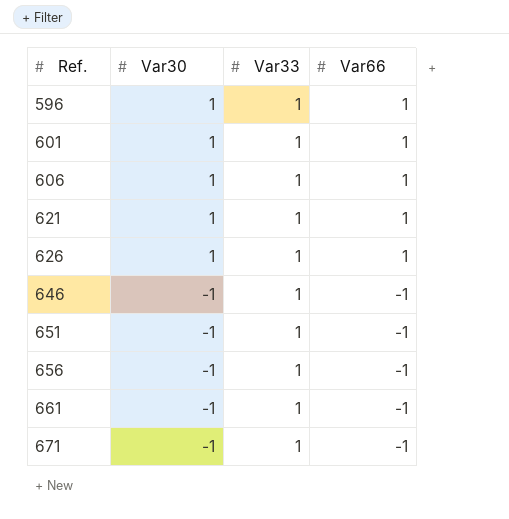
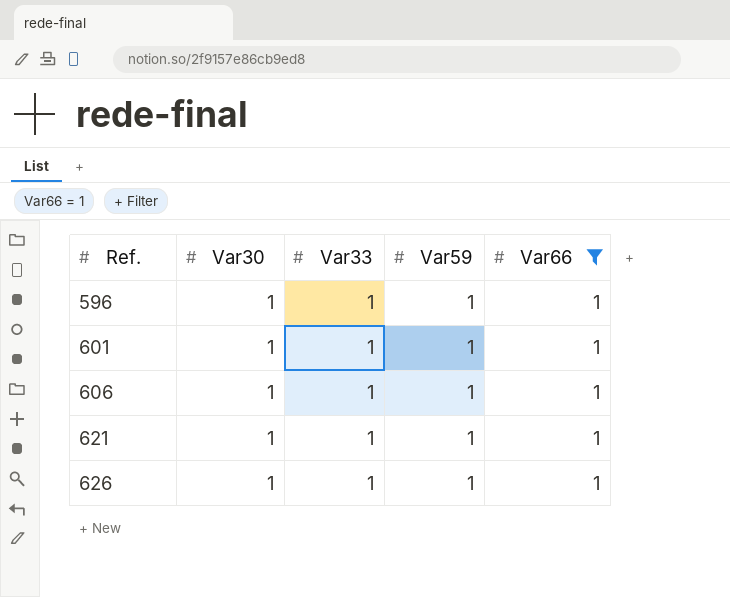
filter: none -> Var66 = 1
column Var59 | position: none -> 4

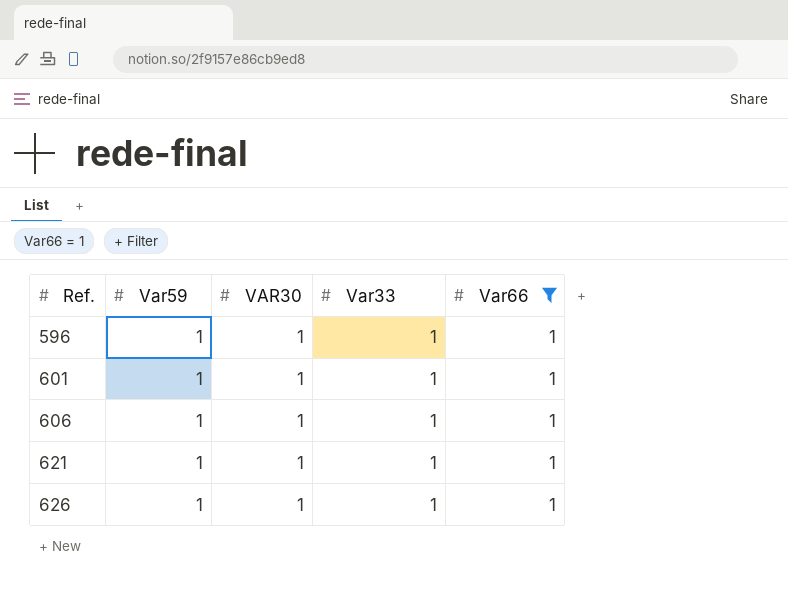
column Var59 | position: 4 -> 2
column name: Var30 -> VAR30

